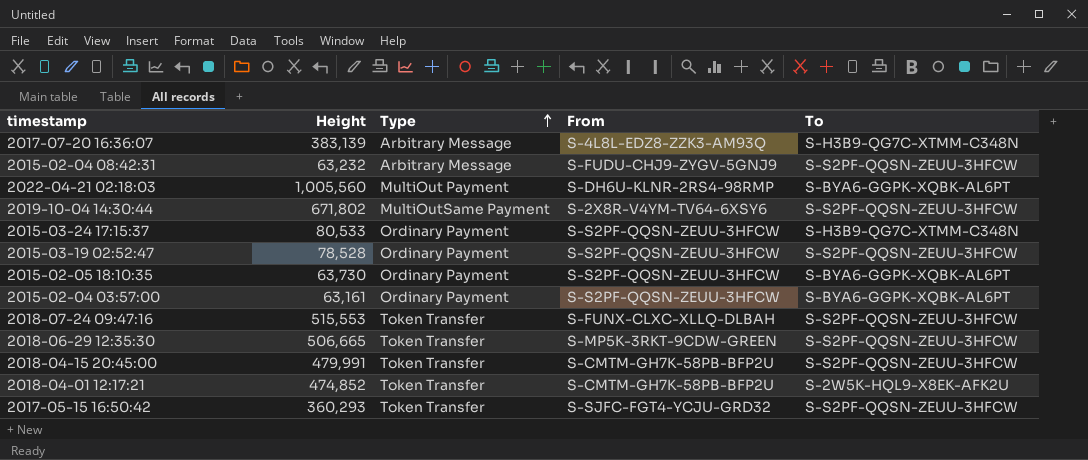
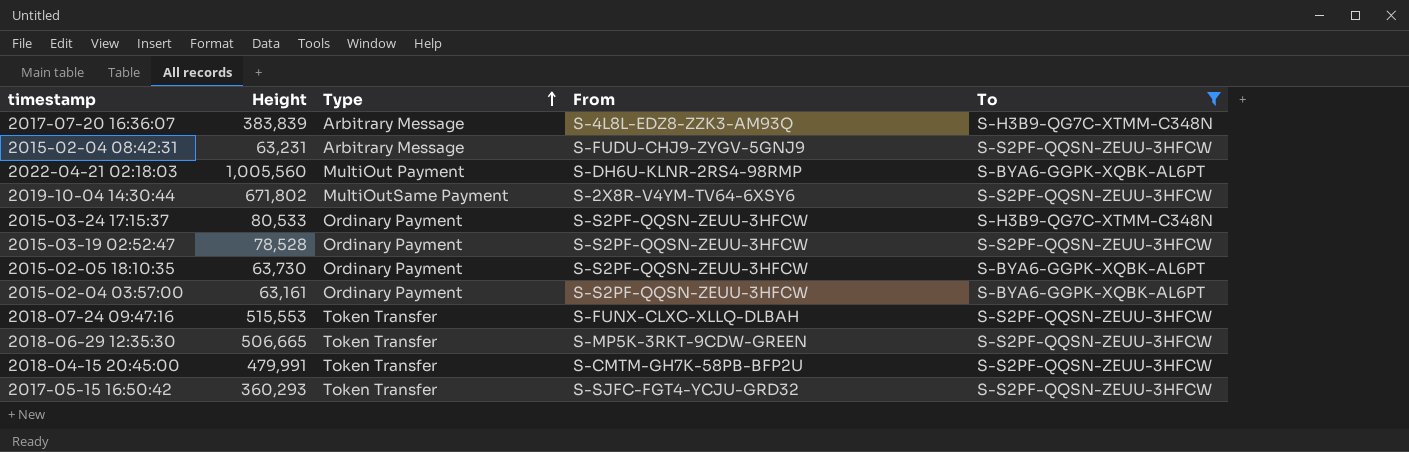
filter: none -> To != S-2W5K-HQL9-X8EK-AFK2U
2017-07-20 16:36:07 | Height: 383,139 -> 383,839
2015-02-04 08:42:31 | Height: 63,232 -> 63,231

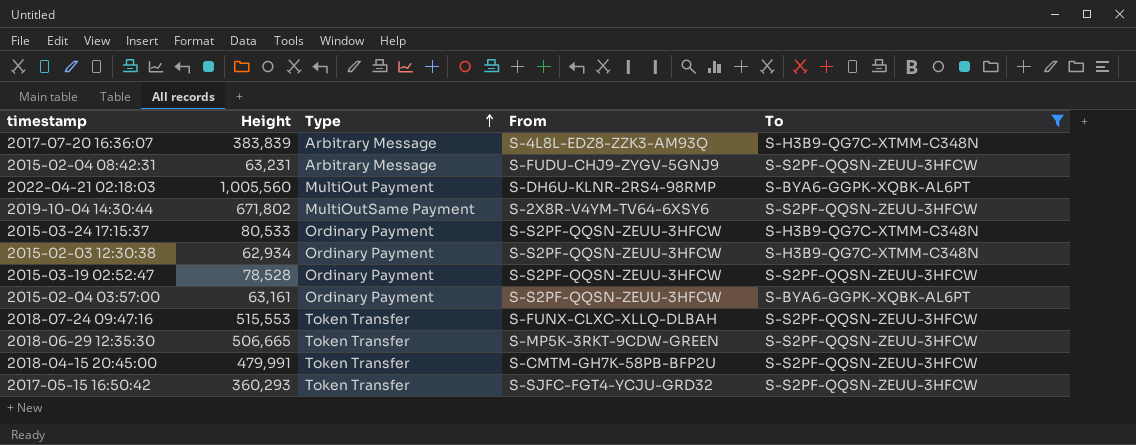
row 2015-02-05 18:10:35: 63,730 | Ordinary Payment | S-S2PF-QQSN-ZEUU-3HFCW | S-BYA6-GGPK-XQBK-AL6PT -> none
row 2015-02-03 12:30:38: none -> 62,934 | Ordinary Payment | S-S2PF-QQSN-ZEUU-3HFCW | S-H3B9-QG7C-XTMM-C348N

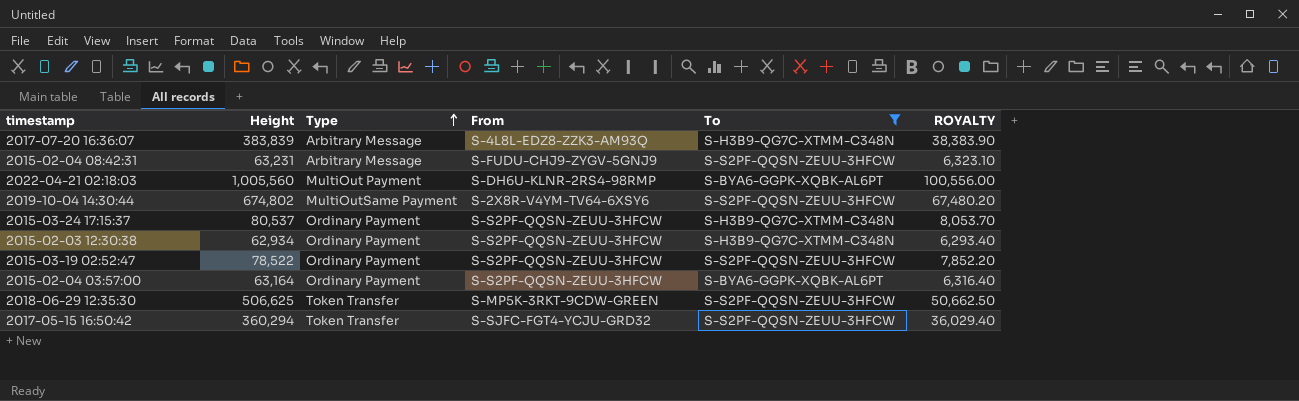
column ROYALTY | formula: none -> [Height] * 0.1
row 2018-07-24 09:47:16: 515,553 | Token Transfer | S-FUNX-CLXC-XLLQ-DLBAH | S-S2PF-QQSN-ZEUU-3HFCW -> none
row 2018-04-15 20:45:00: 479,991 | Token Transfer | S-CMTM-GH7K-58PB-BFP2U | S-S2PF-QQSN-ZEUU-3HFCW -> none
2019-10-04 14:30:44 | Height: 671,802 -> 674,802
2015-03-24 17:15:37 | Height: 80,533 -> 80,537
2015-03-19 02:52:47 | Height: 78,528 -> 78,522
2015-02-04 03:57:00 | Height: 63,161 -> 63,164
2018-06-29 12:35:30 | Height: 506,665 -> 506,625
2017-05-15 16:50:42 | Height: 360,293 -> 360,294

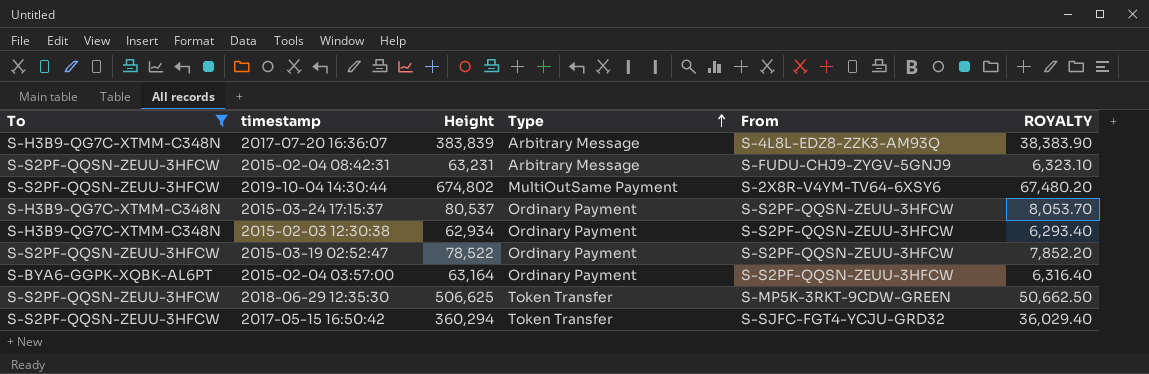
column To | position: 5 -> 1
row 2022-04-21 02:18:03: 1,005,560 | MultiOut Payment | S-DH6U-KLNR-2RS4-98RMP | S-BYA6-GGPK-XQBK-AL6PT | 100,556.00 -> none

